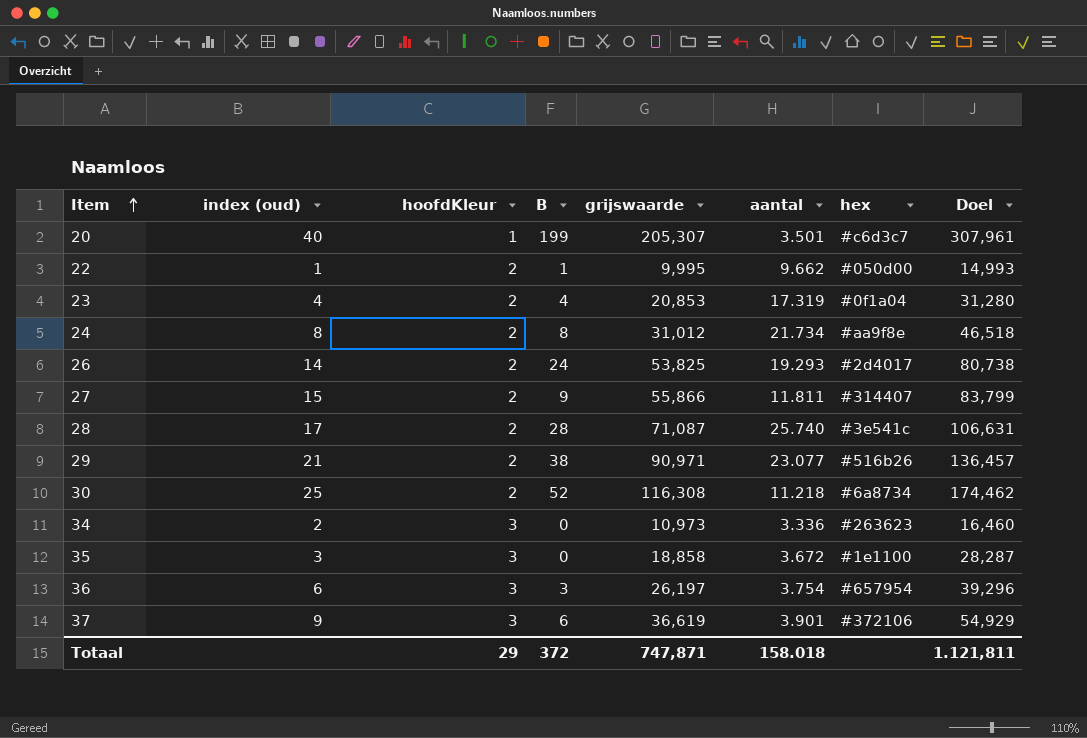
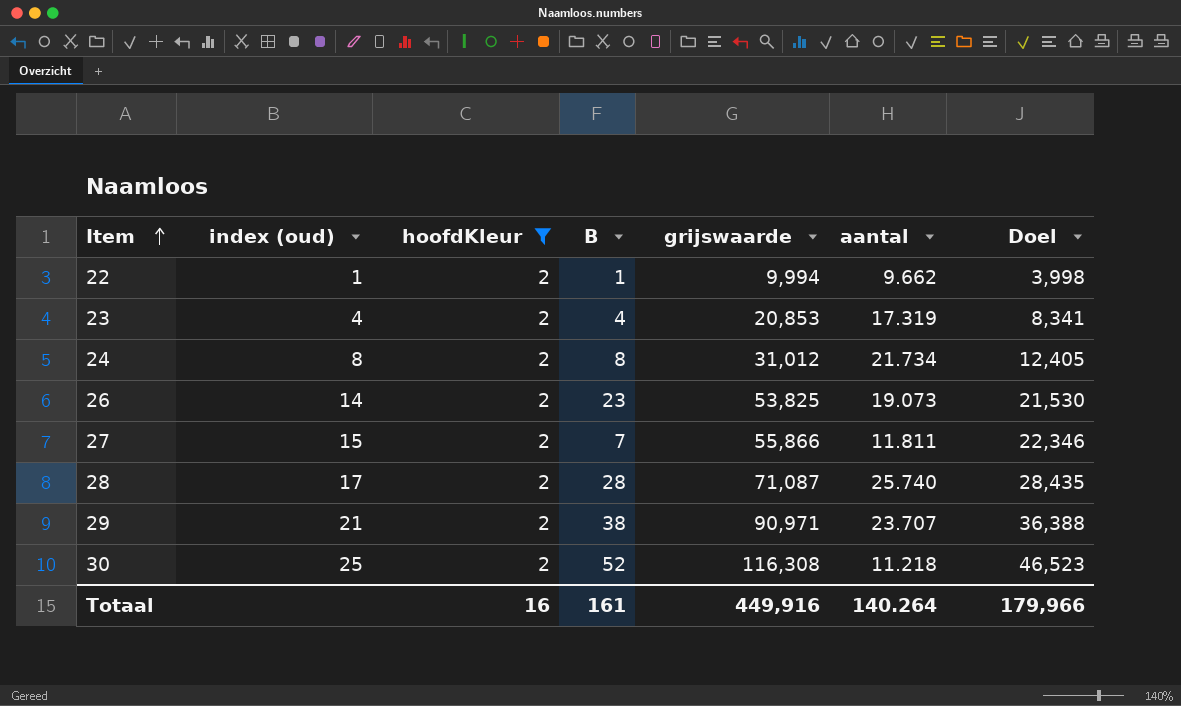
filter: none -> hoofdKleur = 2
column hex | position: 7 -> none
column Doel | formula: [grijswaarde] * 1,5 -> [grijswaarde] * 0,4
22 | grijswaarde: 9,995 -> 9,994
26 | B: 24 -> 23
26 | aantal: 19.293 -> 19.073
27 | B: 9 -> 7
29 | aantal: 23.077 -> 23.707
Totaal | hoofdKleur: 29 -> 16
Totaal | B: 372 -> 161
Totaal | grijswaarde: 747,871 -> 449,916
Totaal | aantal: 158.018 -> 140.264
Totaal | Doel: 1.121,811 -> 179,966

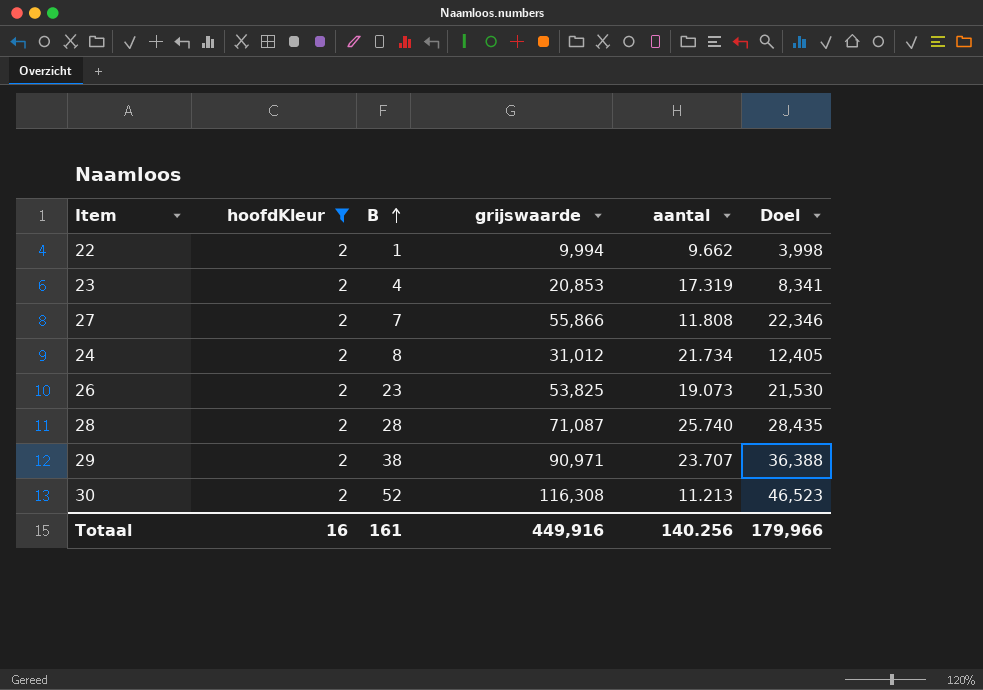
row order: Item ascending -> B ascending
column index (oud) | position: 2 -> none
27 | aantal: 11.811 -> 11.808
30 | aantal: 11.218 -> 11.213
Totaal | aantal: 140.264 -> 140.256

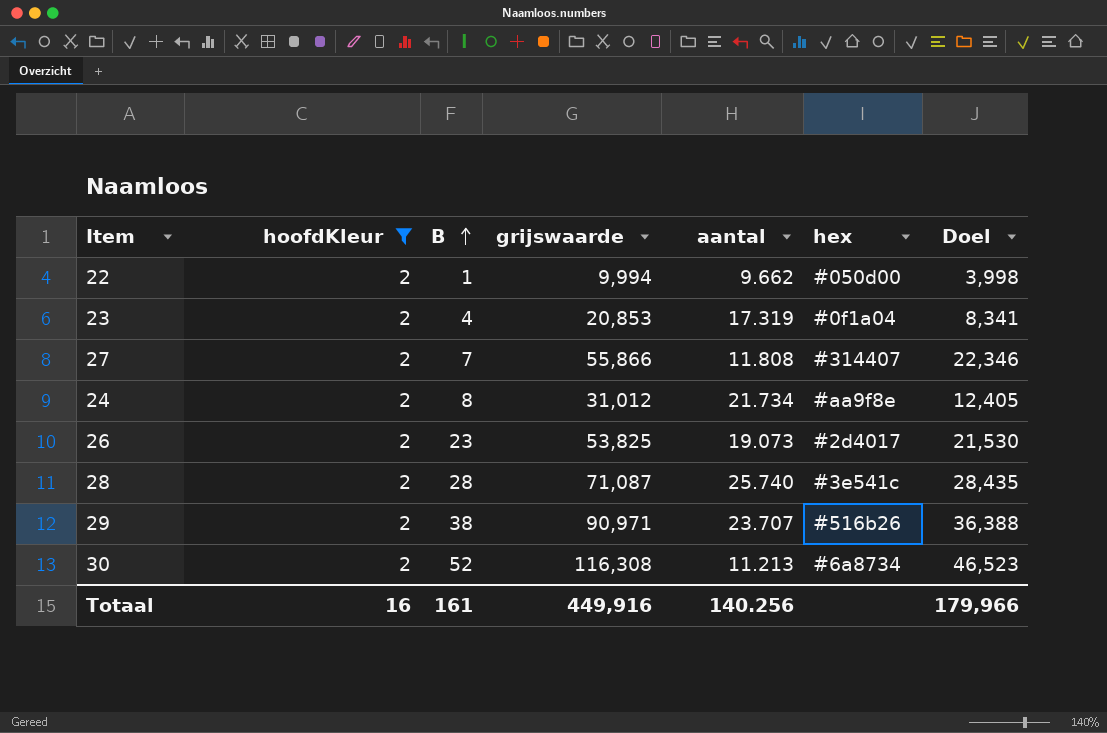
column hex | position: none -> 6

